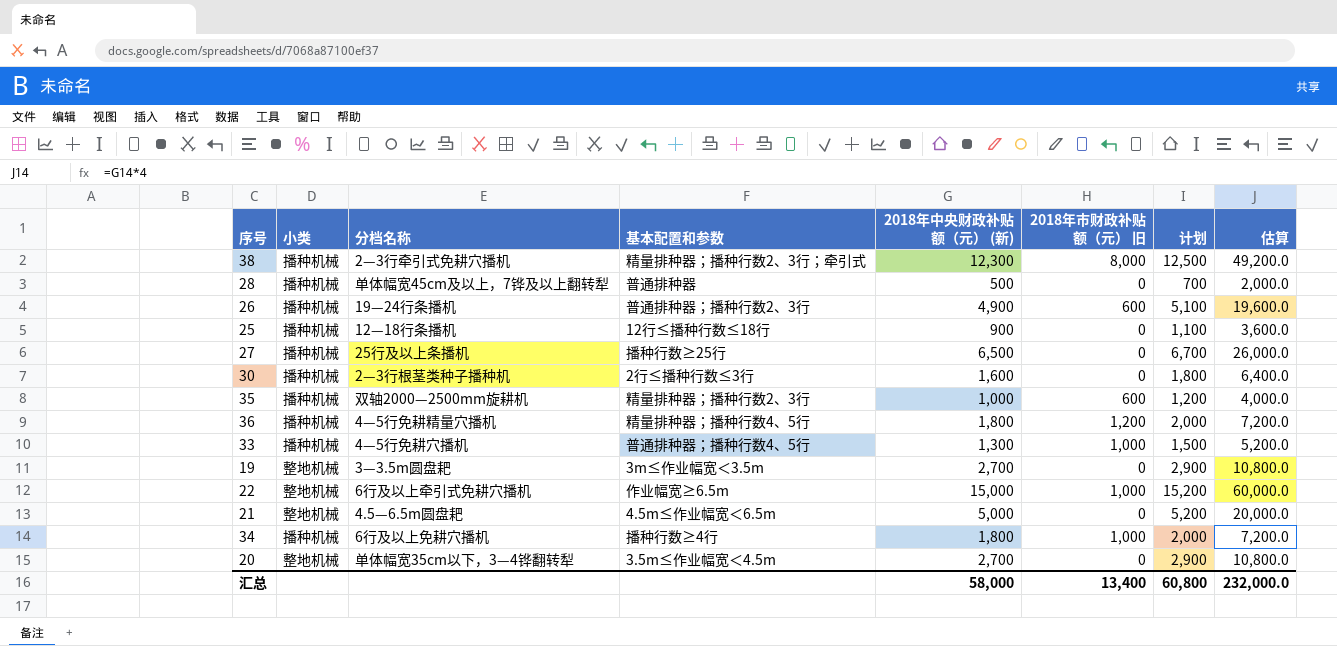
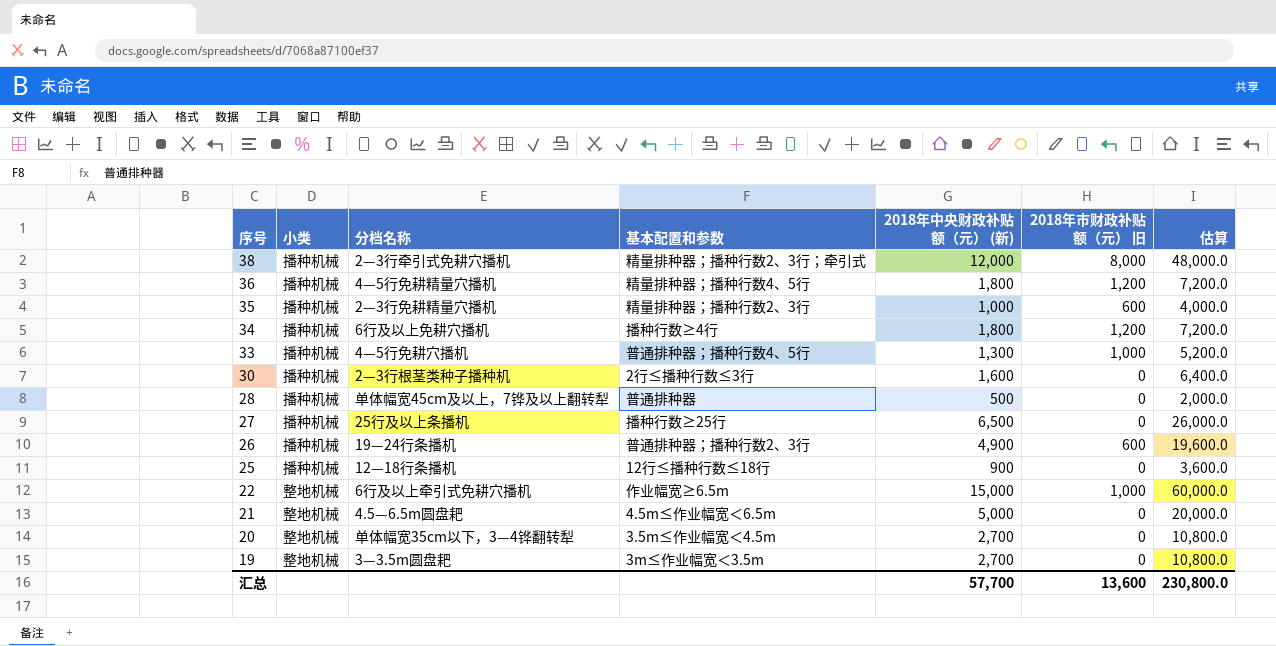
row order: none -> 序号 descending
column 计划 | formula: [2018年中央财政补贴额（元） (新)] + 200 -> none
38 | 2018年中央财政补贴额（元） (新): 12,300 -> 12,000
38 | 估算: 49,200.0 -> 48,000.0
35 | 分档名称: 双轴2000—2500mm旋耕机 -> 2—3行免耕精量穴播机
34 | 2018年市财政补贴额（元） 旧: 1,000 -> 1,200
汇总 | 2018年中央财政补贴额（元） (新): 58,000 -> 57,700
汇总 | 2018年市财政补贴额（元） 旧: 13,400 -> 13,600
汇总 | 估算: 232,000.0 -> 230,800.0

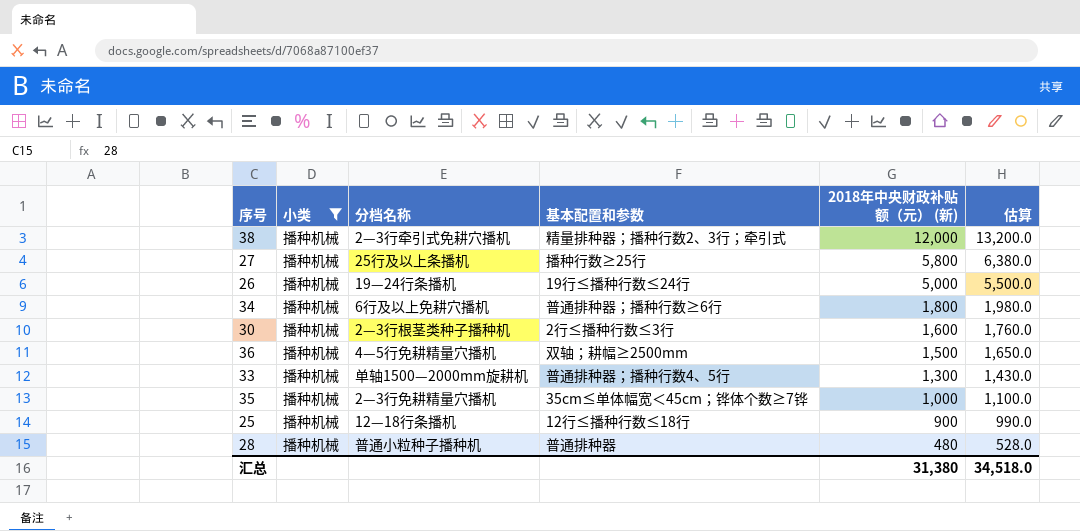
filter: none -> 小类 = 播种机械
row order: 序号 descending -> 2018年中央财政补贴额（元） (新) descending
column 2018年市财政补贴额（元） 旧 | position: 6 -> none
column 估算 | formula: [2018年中央财政补贴额（元） (新)] * 4 -> [2018年中央财政补贴额（元） (新)] * 1.1
27 | 2018年中央财政补贴额（元） (新): 6,500 -> 5,800
26 | 基本配置和参数: 普通排种器；播种行数2、3行 -> 19行≤播种行数≤24行
26 | 2018年中央财政补贴额（元） (新): 4,900 -> 5,000
34 | 基本配置和参数: 播种行数≥4行 -> 普通排种器；播种行数≥6行
36 | 基本配置和参数: 精量排种器；播种行数4、5行 -> 双轴；耕幅≥2500mm
36 | 2018年中央财政补贴额（元） (新): 1,800 -> 1,500
33 | 分档名称: 4—5行免耕穴播机 -> 单轴1500—2000mm旋耕机
35 | 基本配置和参数: 精量排种器；播种行数2、3行 -> 35cm≤单体幅宽＜45cm；铧体个数≥7铧
28 | 分档名称: 单体幅宽45cm及以上，7铧及以上翻转犁 -> 普通小粒种子播种机
28 | 2018年中央财政补贴额（元） (新): 500 -> 480
汇总 | 2018年中央财政补贴额（元） (新): 57,700 -> 31,380
汇总 | 估算: 230,800.0 -> 34,518.0

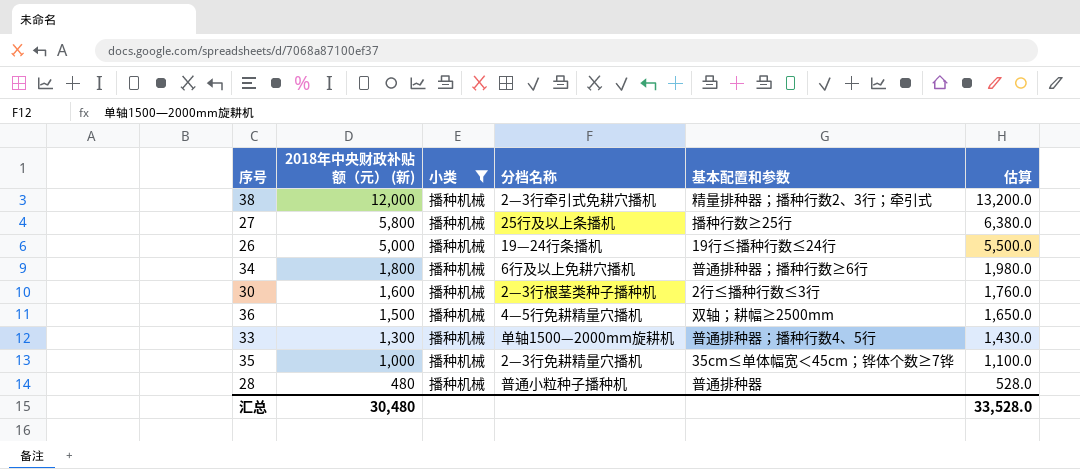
column 2018年中央财政补贴额（元） (新) | position: 5 -> 2
row 25: 播种机械 | 12—18行条播机 | 12行≤播种行数≤18行 | 900 | 990.0 -> none
汇总 | 2018年中央财政补贴额（元） (新): 31,380 -> 30,480
汇总 | 估算: 34,518.0 -> 33,528.0

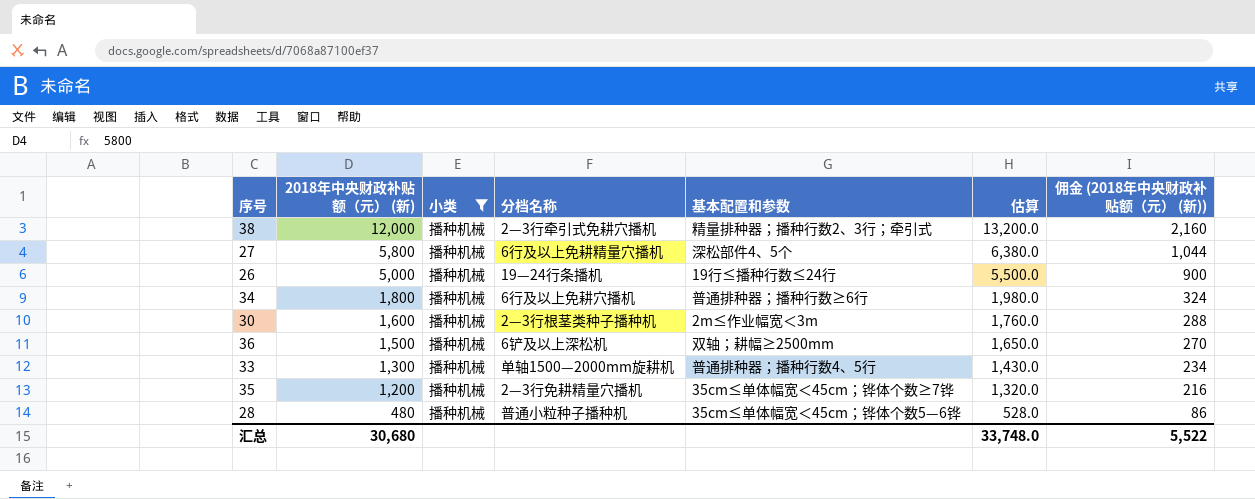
column 佣金 (2018年中央财政补贴额（元） (新)) | formula: none -> [2018年中央财政补贴额（元） (新)] * 0.18
27 | 分档名称: 25行及以上条播机 -> 6行及以上免耕精量穴播机
27 | 基本配置和参数: 播种行数≥25行 -> 深松部件4、5个
30 | 基本配置和参数: 2行≤播种行数≤3行 -> 2m≤作业幅宽＜3m
36 | 分档名称: 4—5行免耕精量穴播机 -> 6铲及以上深松机
35 | 2018年中央财政补贴额（元） (新): 1,000 -> 1,200
35 | 估算: 1,100.0 -> 1,320.0
28 | 基本配置和参数: 普通排种器 -> 35cm≤单体幅宽＜45cm；铧体个数5—6铧
汇总 | 2018年中央财政补贴额（元） (新): 30,480 -> 30,680
汇总 | 估算: 33,528.0 -> 33,748.0

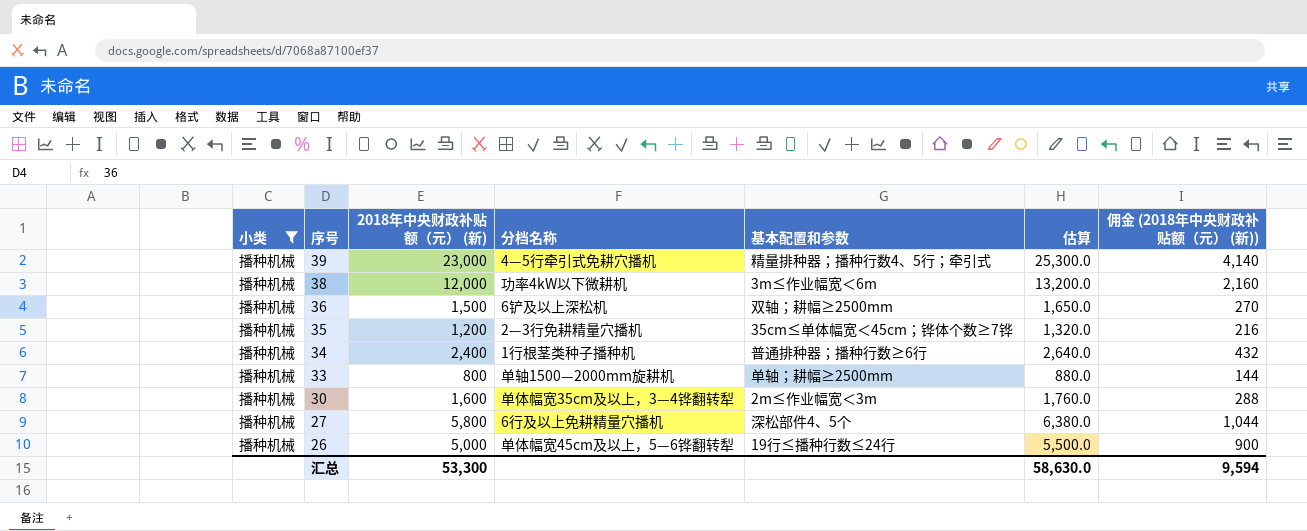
row order: 2018年中央财政补贴额（元） (新) descending -> 序号 descending
column 小类 | position: 3 -> 1
row 28: 480 | 播种机械 | 普通小粒种子播种机 | 35cm≤单体幅宽＜45cm；铧体个数5—6铧 | 528.0 | 86 -> none
row 39: none -> 播种机械 | 23,000 | 4—5行牵引式免耕穴播机 | 精量排种器；播种行数4、5行；牵引式 | 25,300.0 | 4,140
38 | 分档名称: 2—3行牵引式免耕穴播机 -> 功率4kW以下微耕机
38 | 基本配置和参数: 精量排种器；播种行数2、3行；牵引式 -> 3m≤作业幅宽＜6m
34 | 2018年中央财政补贴额（元） (新): 1,800 -> 2,400
34 | 分档名称: 6行及以上免耕穴播机 -> 1行根茎类种子播种机
34 | 估算: 1,980.0 -> 2,640.0
34 | 佣金 (2018年中央财政补贴额（元） (新)): 324 -> 432
33 | 2018年中央财政补贴额（元） (新): 1,300 -> 800
33 | 基本配置和参数: 普通排种器；播种行数4、5行 -> 单轴；耕幅≥2500mm
33 | 估算: 1,430.0 -> 880.0
33 | 佣金 (2018年中央财政补贴额（元） (新)): 234 -> 144
30 | 分档名称: 2—3行根茎类种子播种机 -> 单体幅宽35cm及以上，3—4铧翻转犁
26 | 分档名称: 19—24行条播机 -> 单体幅宽45cm及以上，5—6铧翻转犁
汇总 | 2018年中央财政补贴额（元） (新): 30,680 -> 53,300
汇总 | 估算: 33,748.0 -> 58,630.0
汇总 | 佣金 (2018年中央财政补贴额（元） (新)): 5,522 -> 9,594

